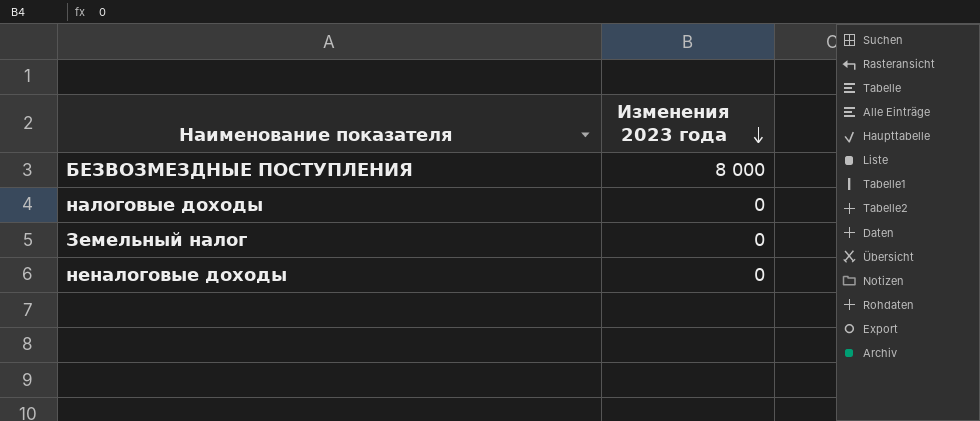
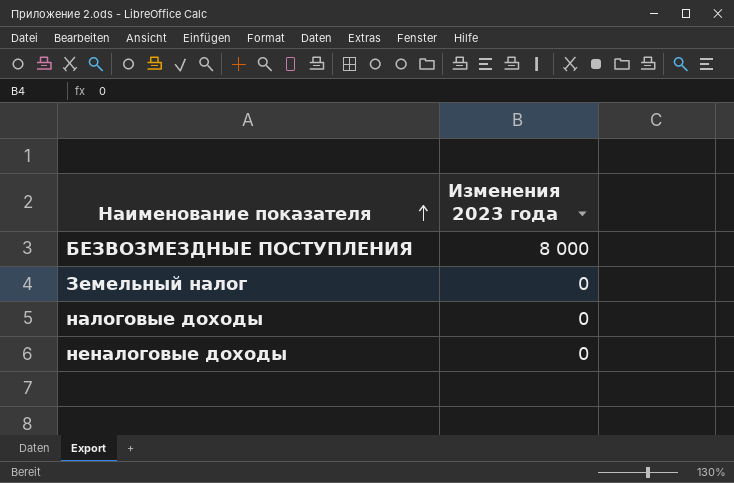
row order: Изменения 2023 года descending -> Наименование показателя ascending

